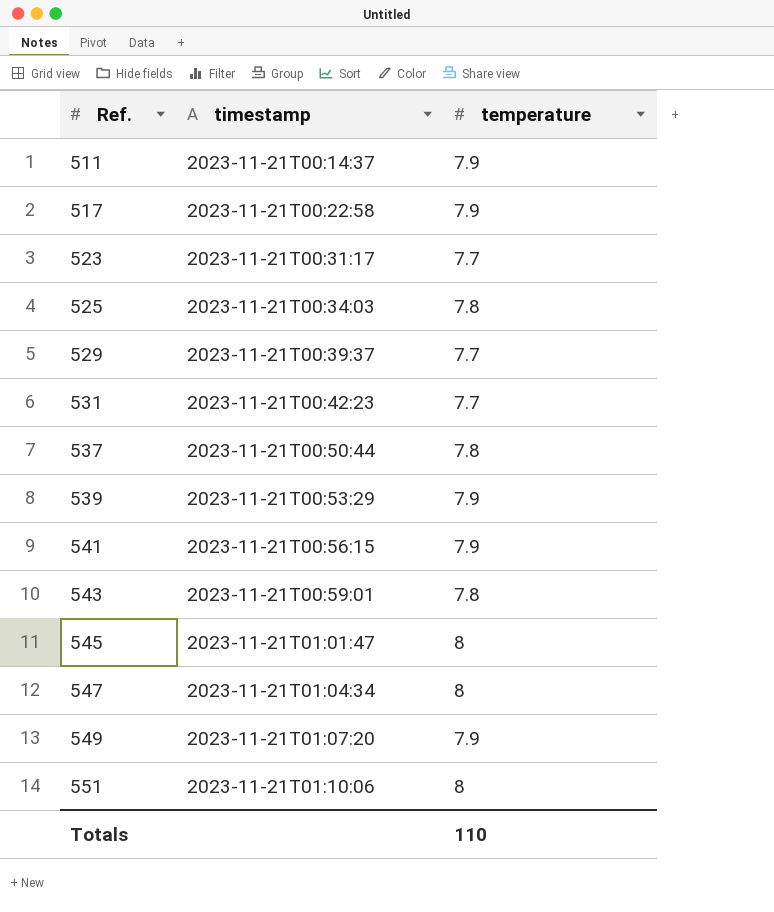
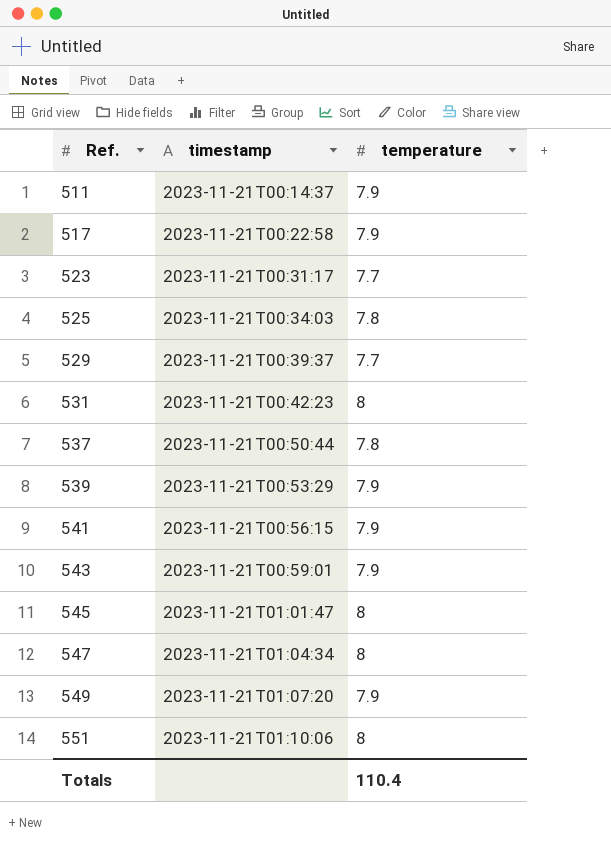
531 | temperature: 7.7 -> 8
543 | temperature: 7.8 -> 7.9
Totals | temperature: 110 -> 110.4

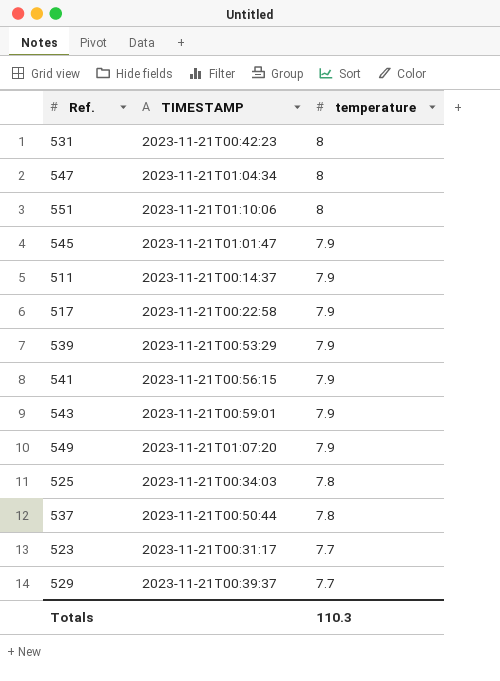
row order: Ref. ascending -> temperature descending
column name: timestamp -> TIMESTAMP
545 | temperature: 8 -> 7.9
Totals | temperature: 110.4 -> 110.3

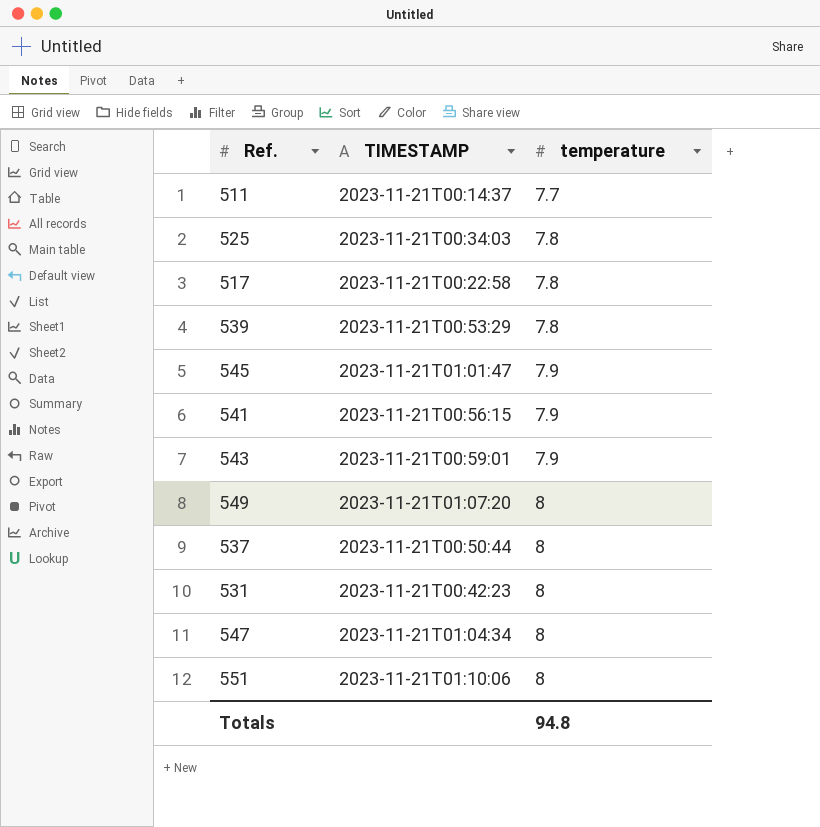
row order: temperature descending -> temperature ascending
row 523: 2023-11-21T00:31:17 | 7.7 -> none
row 529: 2023-11-21T00:39:37 | 7.7 -> none
511 | temperature: 7.9 -> 7.7
517 | temperature: 7.9 -> 7.8
539 | temperature: 7.9 -> 7.8
549 | temperature: 7.9 -> 8
537 | temperature: 7.8 -> 8
Totals | temperature: 110.3 -> 94.8

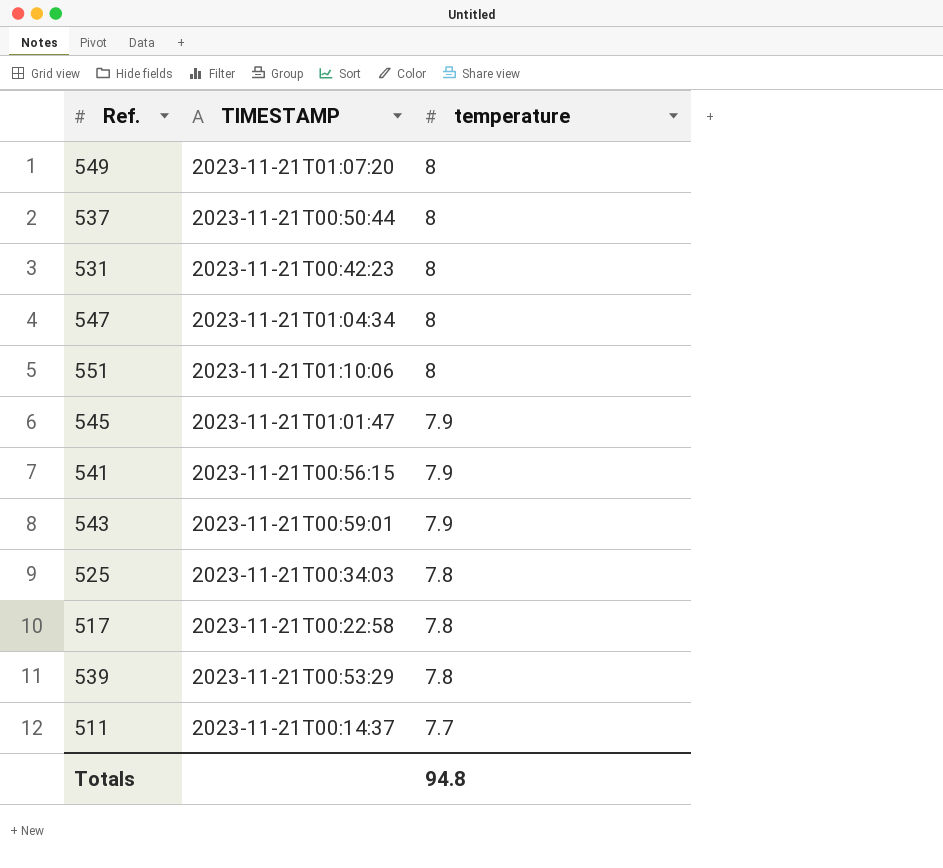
row order: temperature ascending -> temperature descending

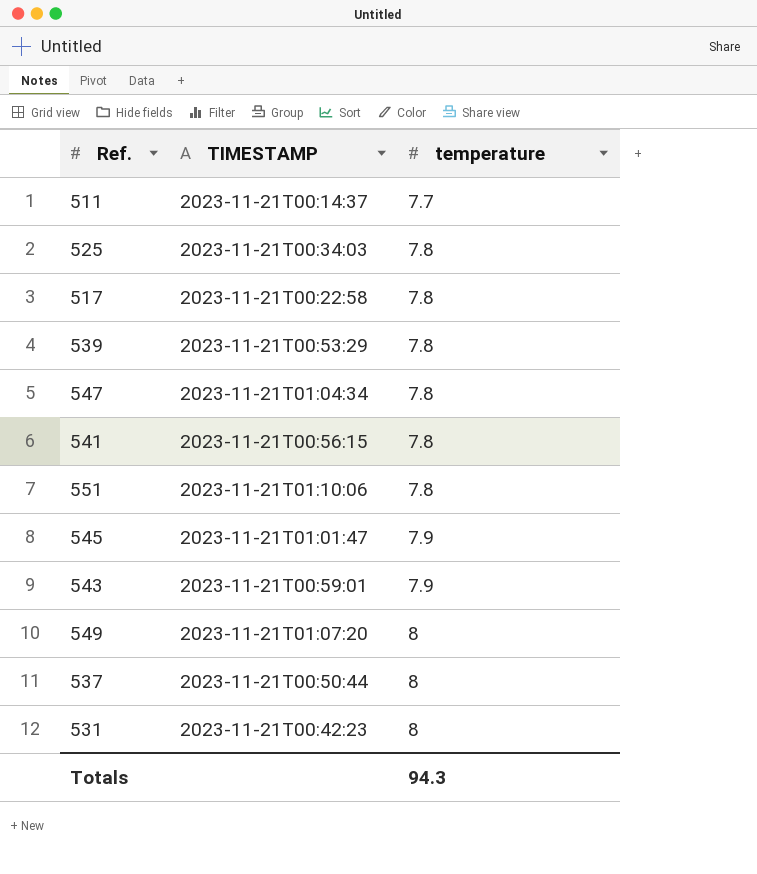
row order: temperature descending -> temperature ascending
547 | temperature: 8 -> 7.8
541 | temperature: 7.9 -> 7.8
551 | temperature: 8 -> 7.8
Totals | temperature: 94.8 -> 94.3

